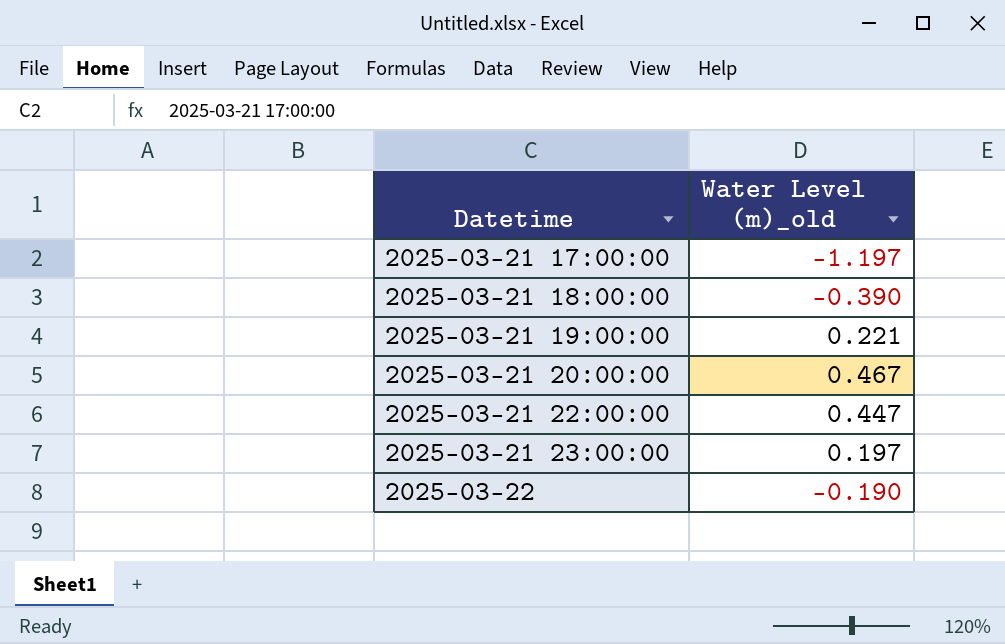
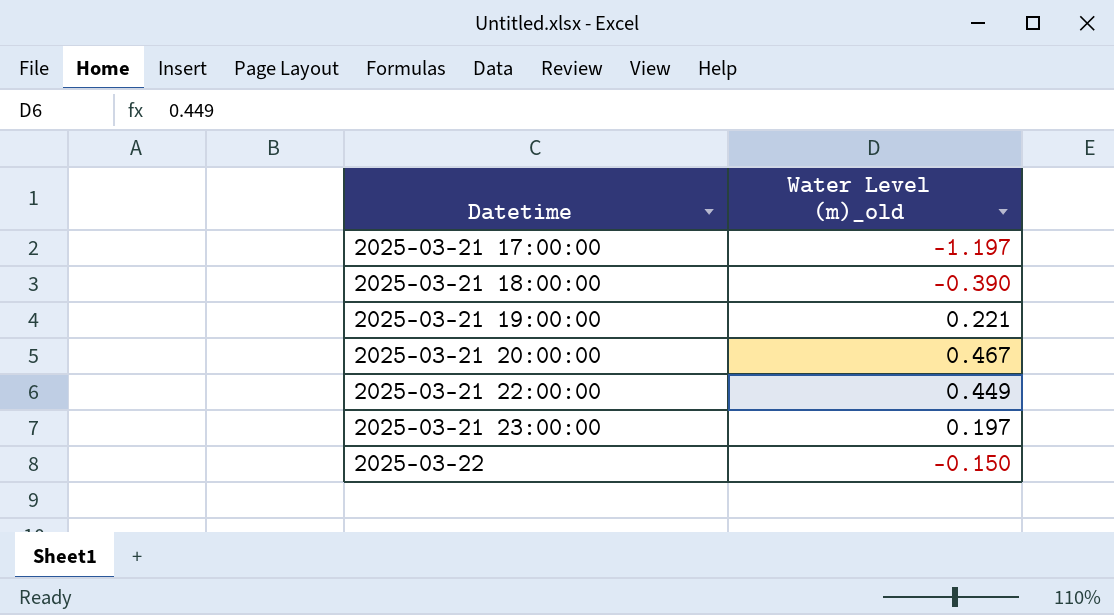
2025-03-21 22:00:00 | Water Level (m)_old: 0.447 -> 0.449
2025-03-22 | Water Level (m)_old: -0.190 -> -0.150

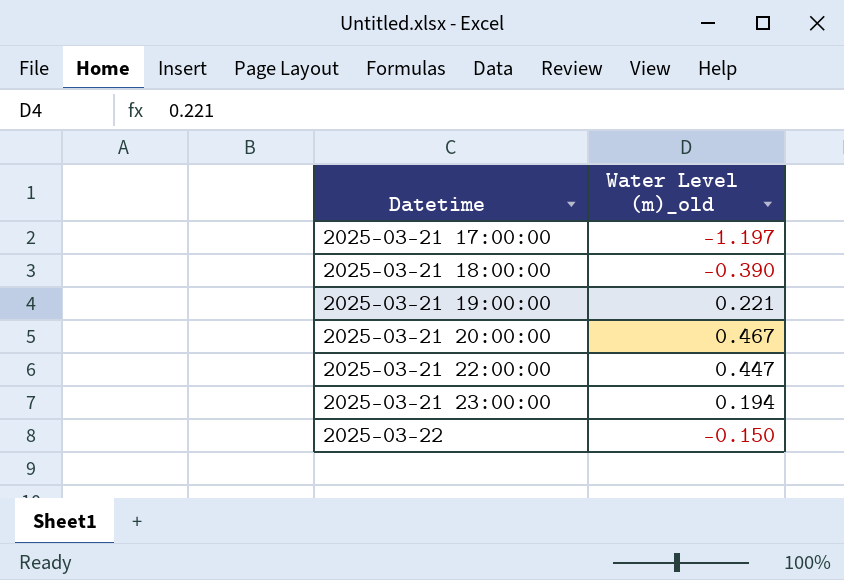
2025-03-21 22:00:00 | Water Level (m)_old: 0.449 -> 0.447
2025-03-21 23:00:00 | Water Level (m)_old: 0.197 -> 0.194

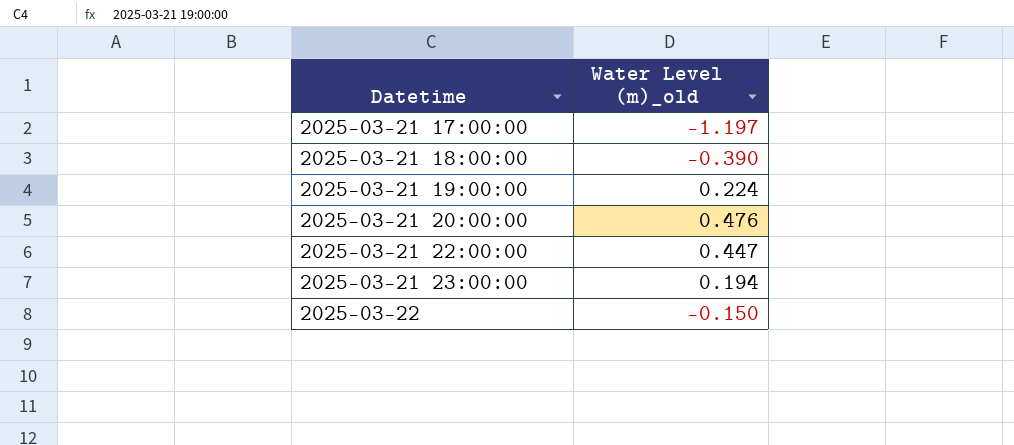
2025-03-21 19:00:00 | Water Level (m)_old: 0.221 -> 0.224
2025-03-21 20:00:00 | Water Level (m)_old: 0.467 -> 0.476

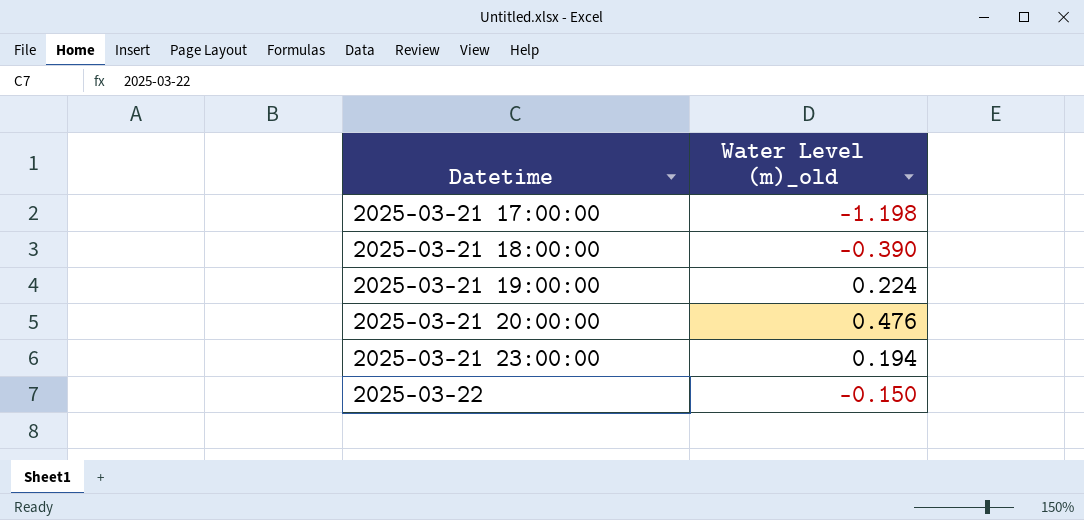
row 2025-03-21 22:00:00: 0.447 -> none
2025-03-21 17:00:00 | Water Level (m)_old: -1.197 -> -1.198

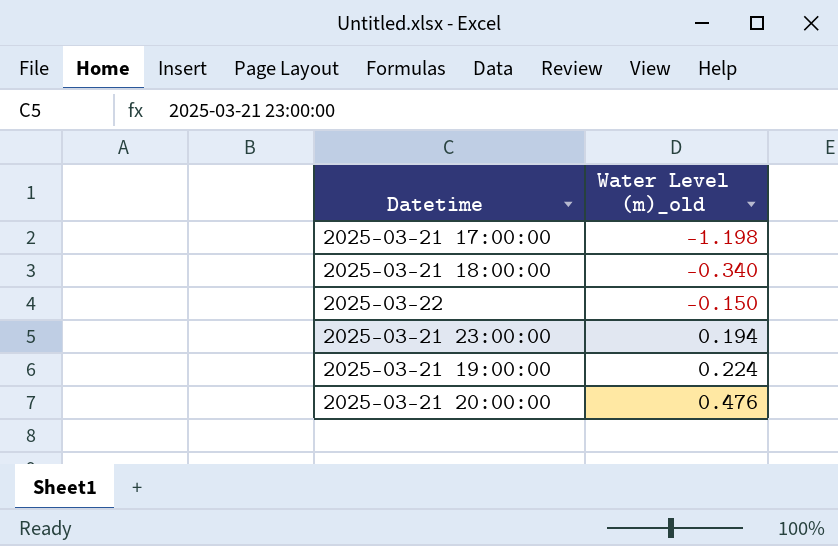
row order: Datetime ascending -> Water Level (m)_old ascending
2025-03-21 18:00:00 | Water Level (m)_old: -0.390 -> -0.340

